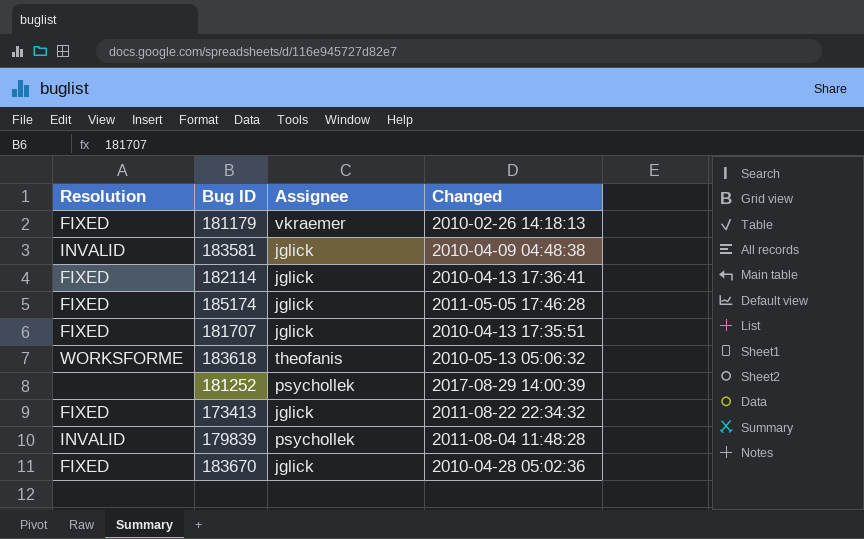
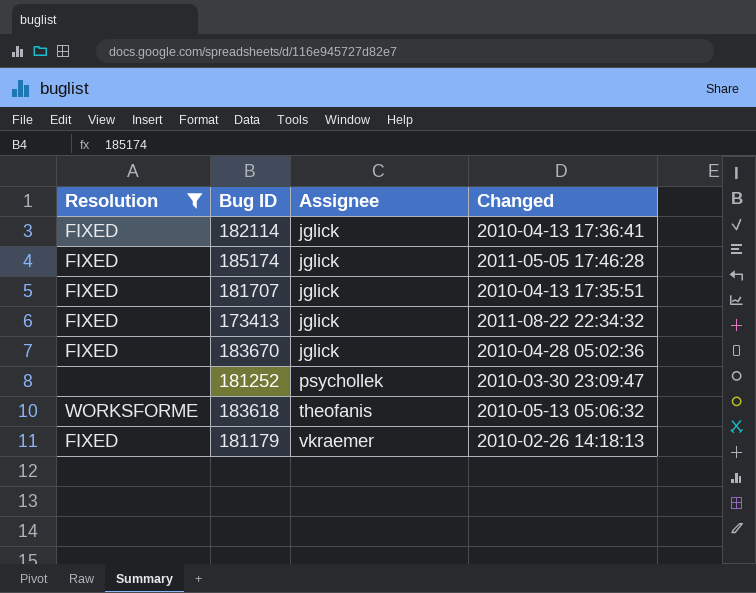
filter: none -> Resolution != INVALID
row order: none -> Assignee ascending
181252 | Changed: 2017-08-29 14:00:39 -> 2010-03-30 23:09:47

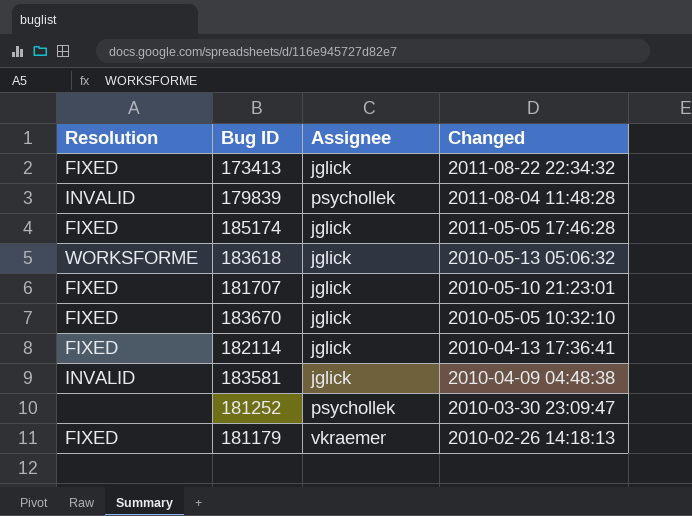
filter: Resolution != INVALID -> none
row order: Assignee ascending -> Changed descending
183618 | Assignee: theofanis -> jglick
181707 | Changed: 2010-04-13 17:35:51 -> 2010-05-10 21:23:01
183670 | Changed: 2010-04-28 05:02:36 -> 2010-05-05 10:32:10

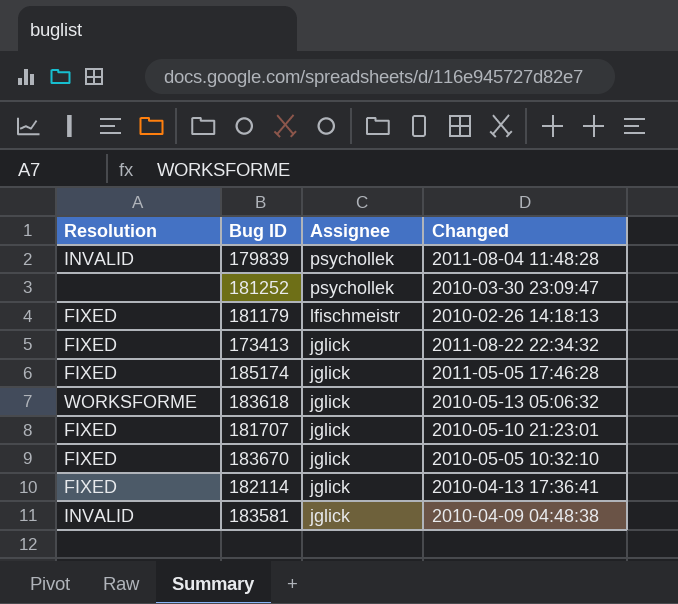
row order: Changed descending -> Assignee descending
181179 | Assignee: vkraemer -> lfischmeistr

